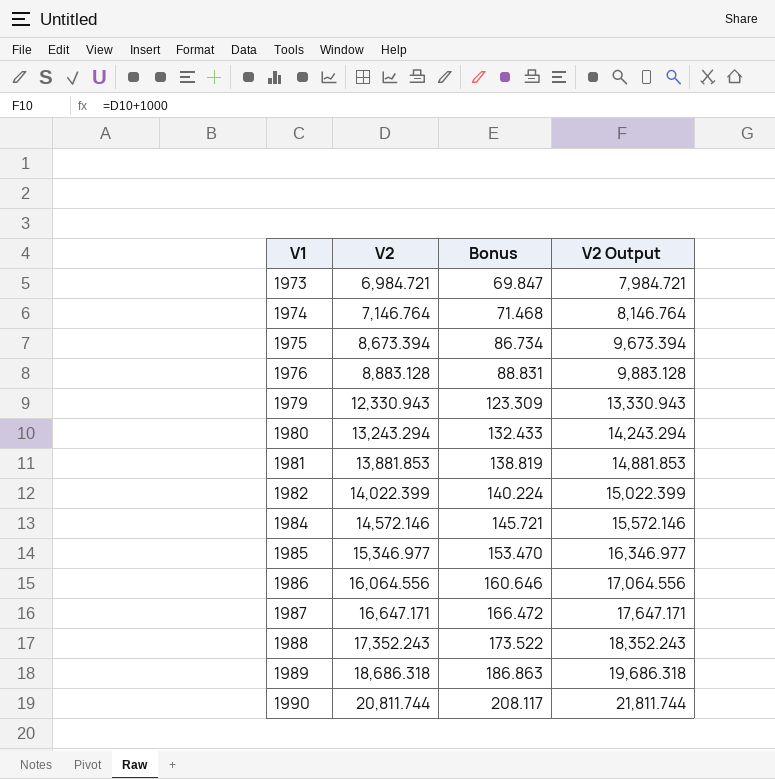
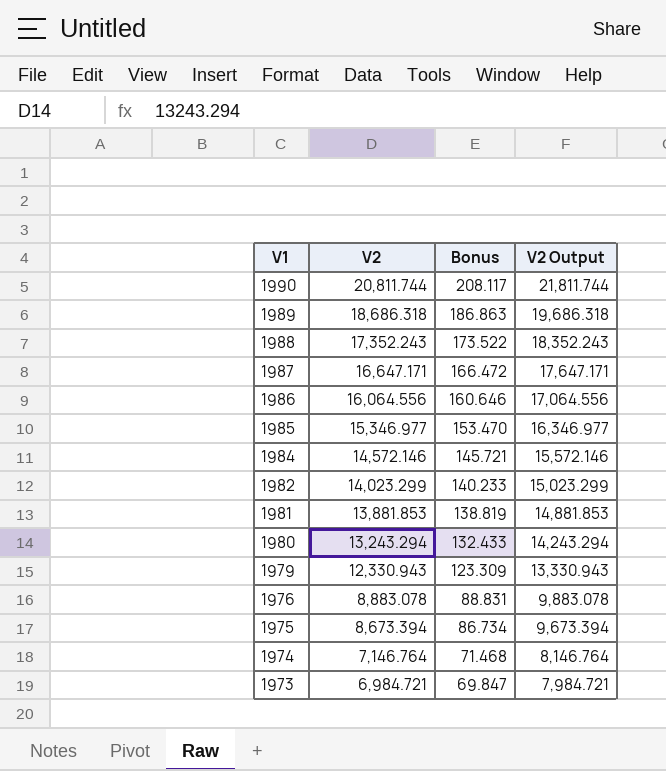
row order: V1 ascending -> V1 descending
1982 | V2: 14,022.399 -> 14,023.299
1982 | Bonus: 140.224 -> 140.233
1982 | V2 Output: 15,022.399 -> 15,023.299
1976 | V2: 8,883.128 -> 8,883.078
1976 | V2 Output: 9,883.128 -> 9,883.078

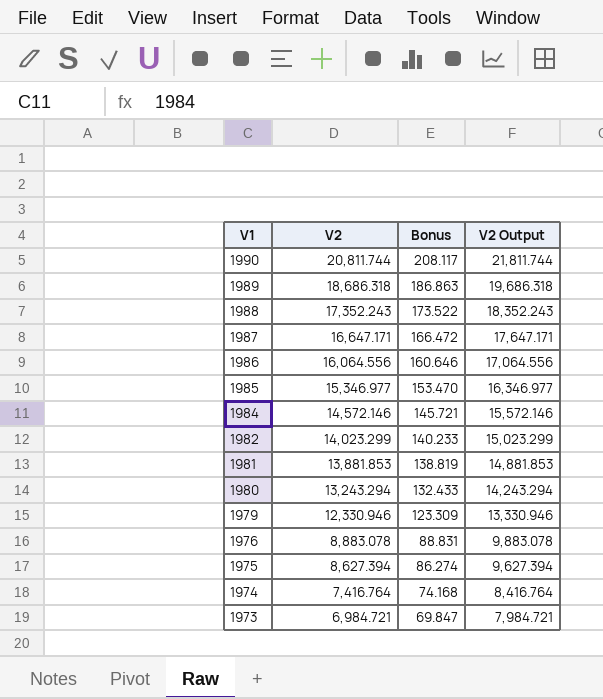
1979 | V2: 12,330.943 -> 12,330.946
1979 | V2 Output: 13,330.943 -> 13,330.946
1975 | V2: 8,673.394 -> 8,627.394
1975 | Bonus: 86.734 -> 86.274
1975 | V2 Output: 9,673.394 -> 9,627.394
1974 | V2: 7,146.764 -> 7,416.764
1974 | Bonus: 71.468 -> 74.168
1974 | V2 Output: 8,146.764 -> 8,416.764

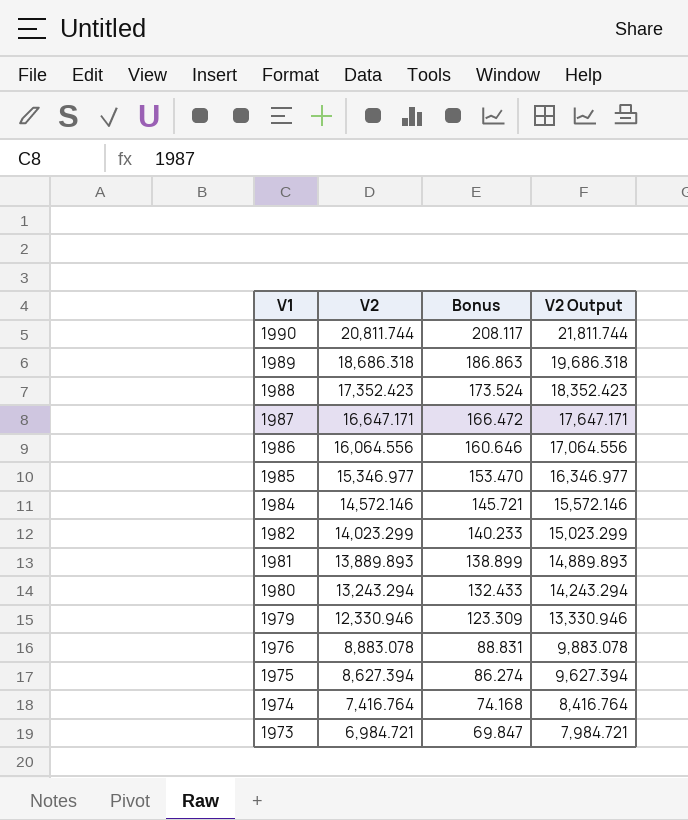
1988 | V2: 17,352.243 -> 17,352.423
1988 | Bonus: 173.522 -> 173.524
1988 | V2 Output: 18,352.243 -> 18,352.423
1981 | V2: 13,881.853 -> 13,889.893
1981 | Bonus: 138.819 -> 138.899
1981 | V2 Output: 14,881.853 -> 14,889.893

